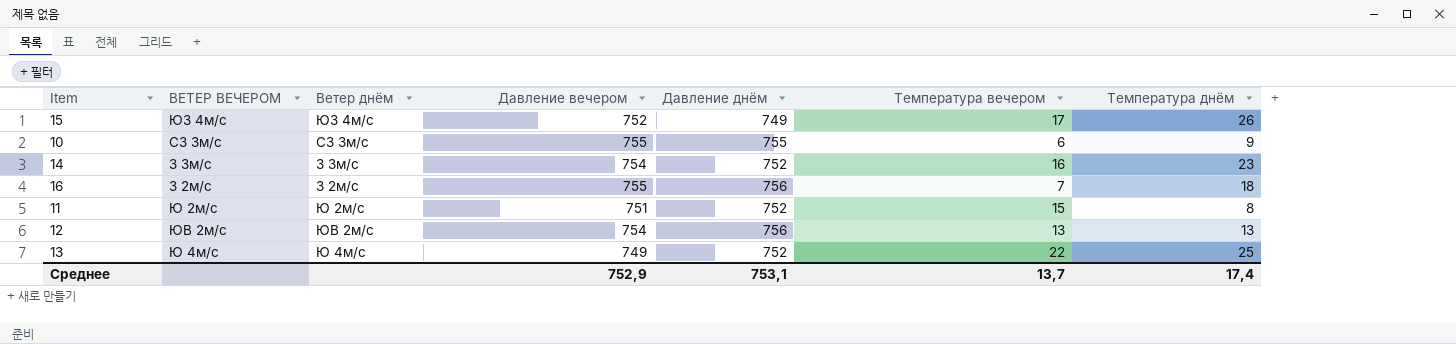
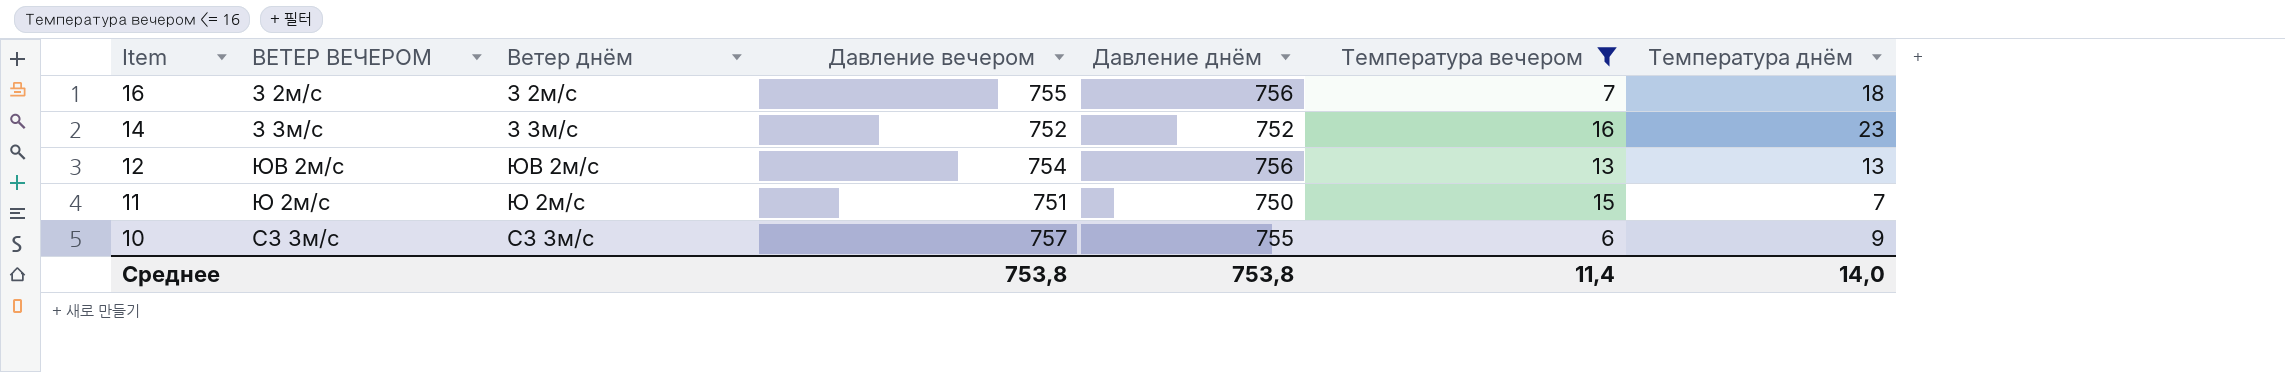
filter: none -> Температура вечером <= 16
row order: none -> Item descending
14 | Давление вечером: 754 -> 752
11 | Давление днём: 752 -> 750
11 | Температура днём: 8 -> 7
10 | Давление вечером: 755 -> 757
Среднее | Давление вечером: 752,9 -> 753,8
Среднее | Давление днём: 753,1 -> 753,8
Среднее | Температура вечером: 13,7 -> 11,4
Среднее | Температура днём: 17,4 -> 14,0

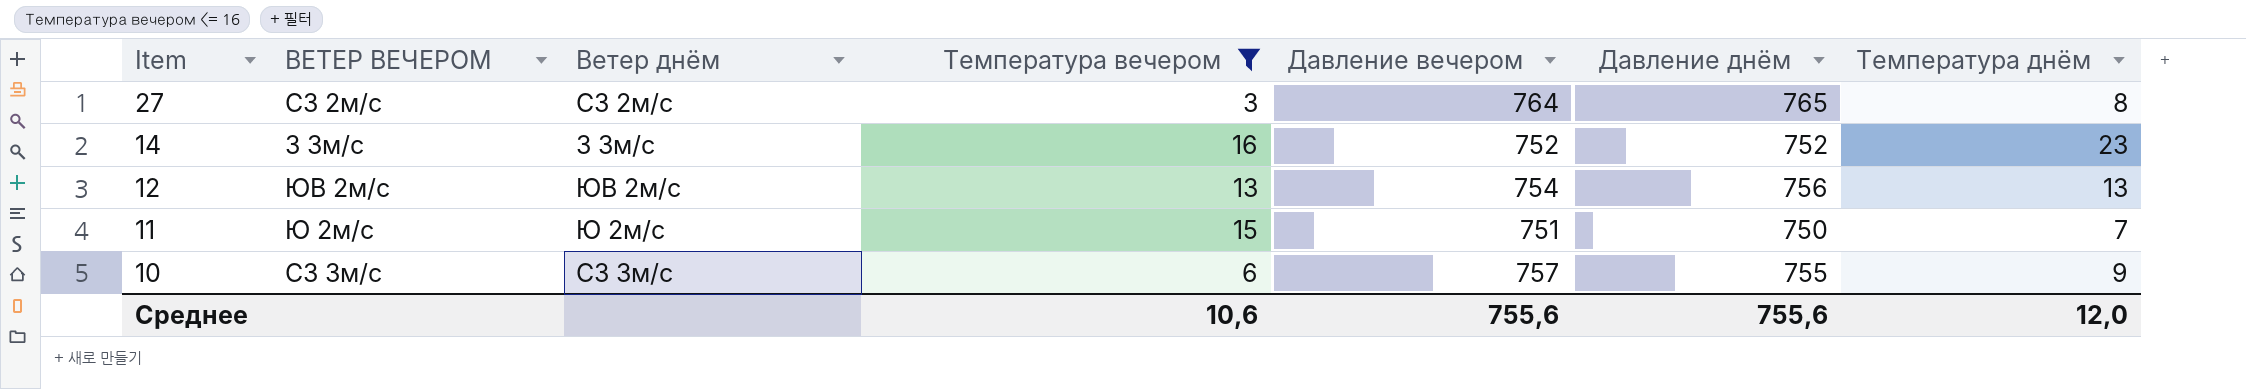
column Температура вечером | position: 6 -> 4
row 16: З 2м/с | З 2м/с | 755 | 756 | 7 | 18 -> none
row 27: none -> СЗ 2м/с | СЗ 2м/с | 3 | 764 | 765 | 8
Среднее | Температура вечером: 11,4 -> 10,6
Среднее | Давление вечером: 753,8 -> 755,6
Среднее | Давление днём: 753,8 -> 755,6
Среднее | Температура днём: 14,0 -> 12,0

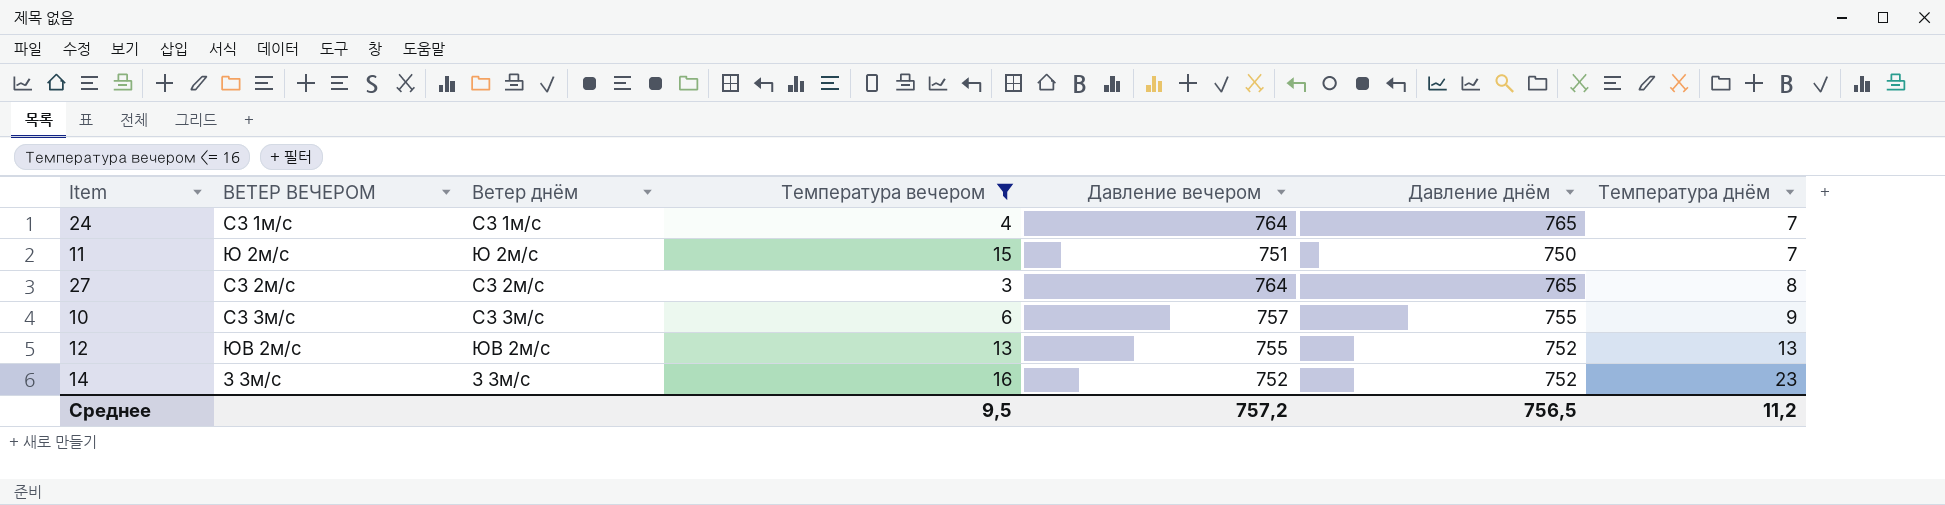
row order: Item descending -> Температура днём ascending
row 24: none -> СЗ 1м/с | СЗ 1м/с | 4 | 764 | 765 | 7
12 | Давление вечером: 754 -> 755
12 | Давление днём: 756 -> 752
Среднее | Температура вечером: 10,6 -> 9,5
Среднее | Давление вечером: 755,6 -> 757,2
Среднее | Давление днём: 755,6 -> 756,5
Среднее | Температура днём: 12,0 -> 11,2

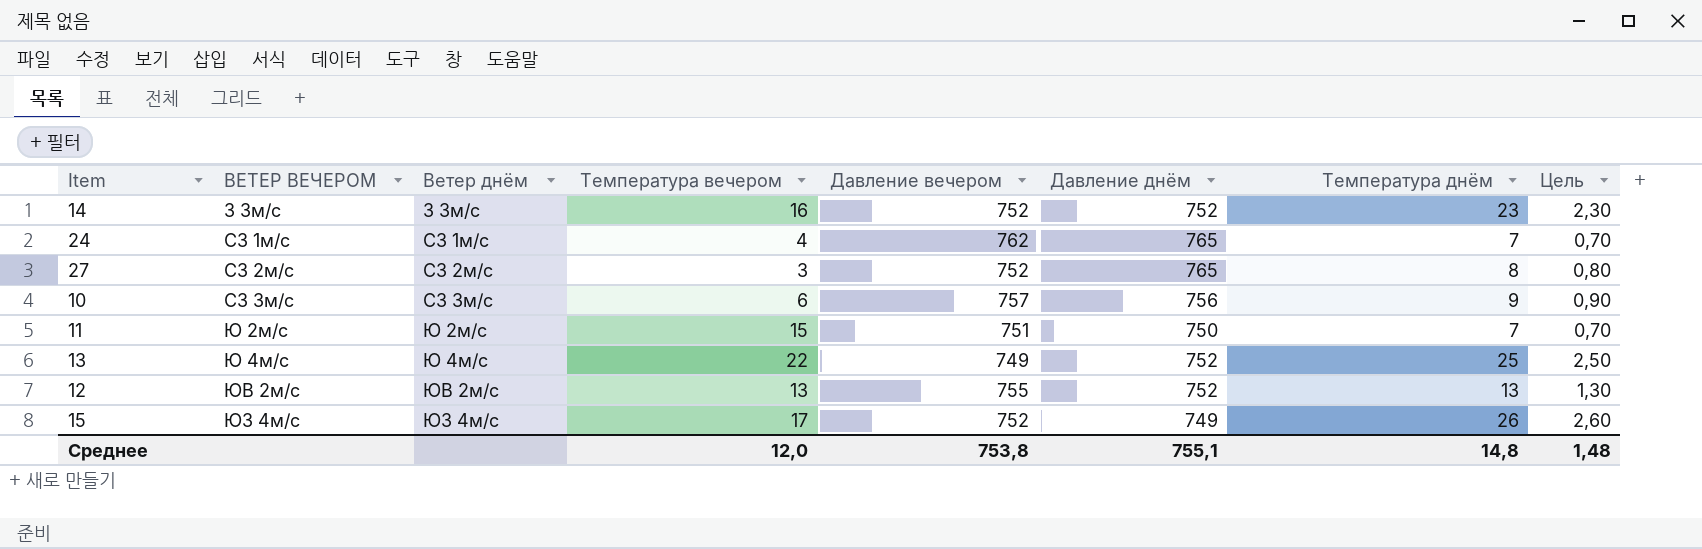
filter: Температура вечером <= 16 -> none
row order: Температура днём ascending -> ВЕТЕР ВЕЧЕРОМ ascending
column Цель | formula: none -> [Температура днём] * 0,1
24 | Давление вечером: 764 -> 762
27 | Давление вечером: 764 -> 752
10 | Давление днём: 755 -> 756
Среднее | Температура вечером: 9,5 -> 12,0
Среднее | Давление вечером: 757,2 -> 753,8
Среднее | Давление днём: 756,5 -> 755,1
Среднее | Температура днём: 11,2 -> 14,8

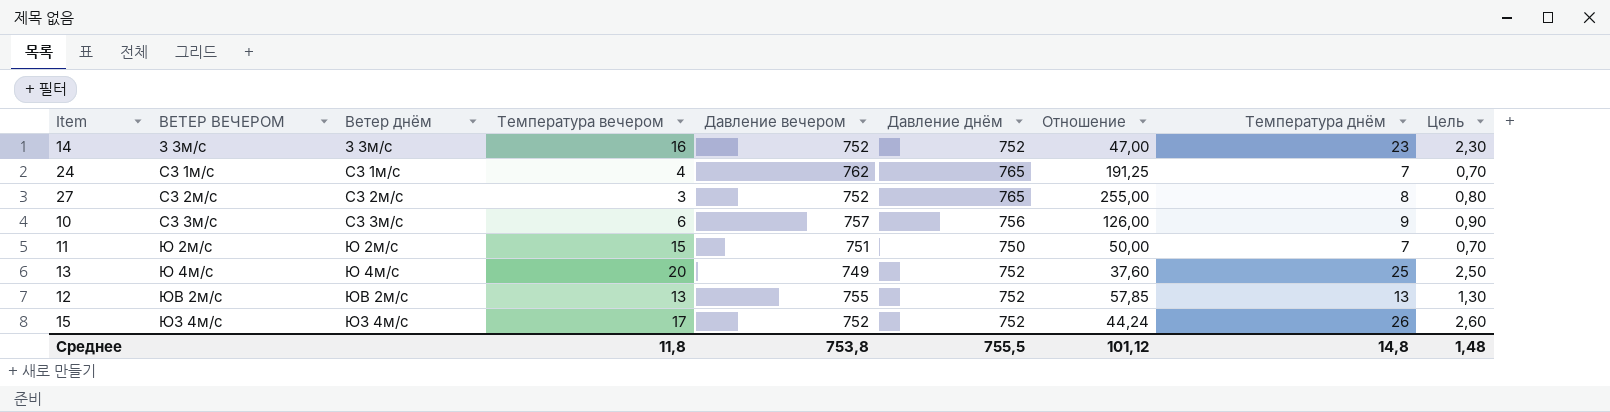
column Отношение | formula: none -> [Давление днём] / [Температура вечером]
13 | Температура вечером: 22 -> 20
15 | Давление днём: 749 -> 752
Среднее | Температура вечером: 12,0 -> 11,8
Среднее | Давление днём: 755,1 -> 755,5

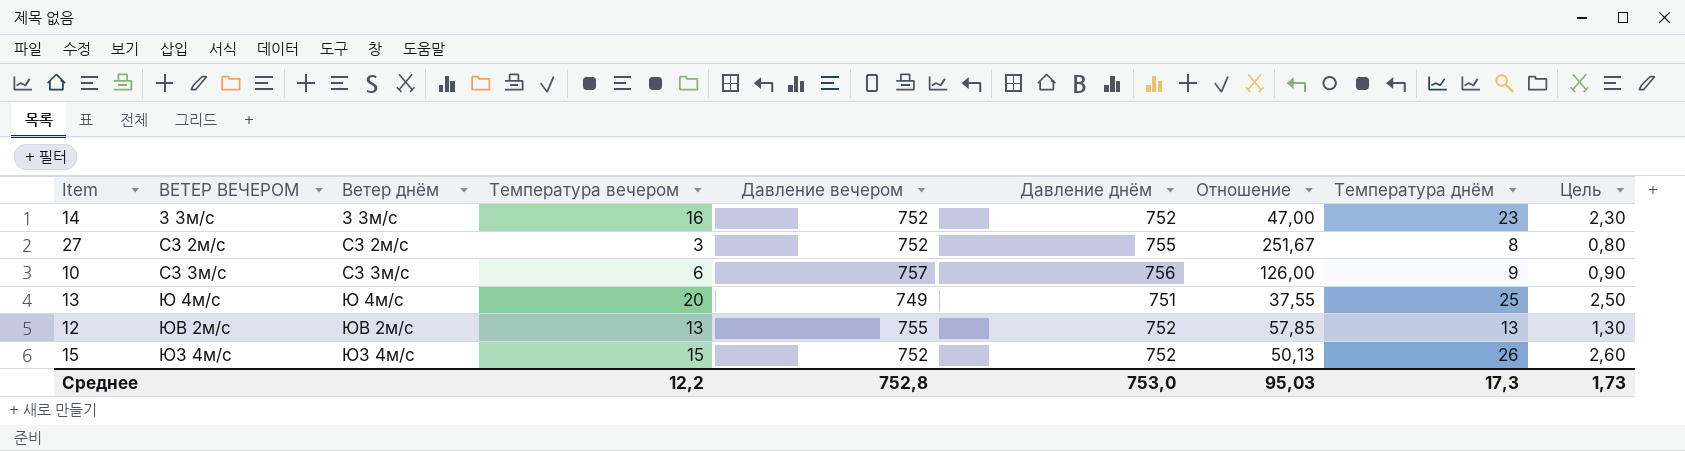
row 24: СЗ 1м/с | СЗ 1м/с | 4 | 762 | 765 | 191,25 | 7 | 0,70 -> none
row 11: Ю 2м/с | Ю 2м/с | 15 | 751 | 750 | 50,00 | 7 | 0,70 -> none
27 | Давление днём: 765 -> 755
27 | Отношение: 255,00 -> 251,67
13 | Давление днём: 752 -> 751
13 | Отношение: 37,60 -> 37,55
15 | Температура вечером: 17 -> 15
15 | Отношение: 44,24 -> 50,13
Среднее | Температура вечером: 11,8 -> 12,2
Среднее | Давление вечером: 753,8 -> 752,8
Среднее | Давление днём: 755,5 -> 753,0
Среднее | Отношение: 101,12 -> 95,03
Среднее | Температура днём: 14,8 -> 17,3
Среднее | Цель: 1,48 -> 1,73

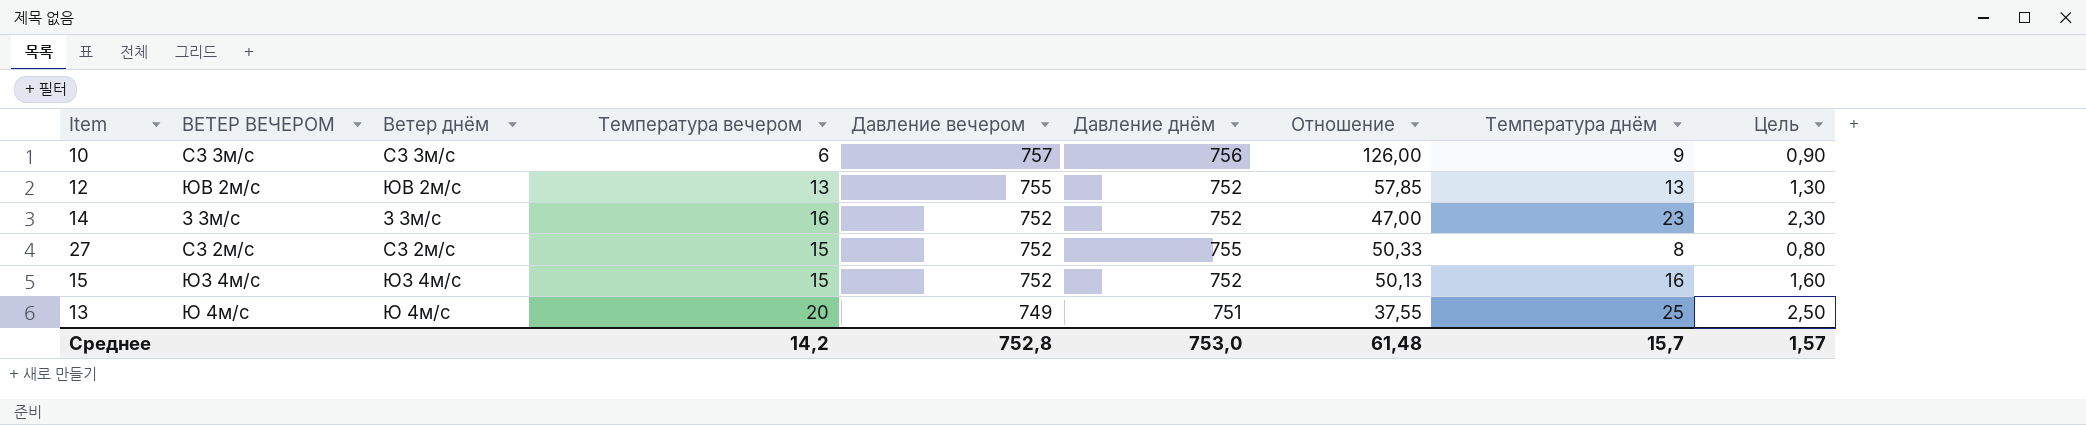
row order: ВЕТЕР ВЕЧЕРОМ ascending -> Давление вечером descending
27 | Температура вечером: 3 -> 15
27 | Отношение: 251,67 -> 50,33
15 | Температура днём: 26 -> 16
15 | Цель: 2,60 -> 1,60
Среднее | Температура вечером: 12,2 -> 14,2
Среднее | Отношение: 95,03 -> 61,48
Среднее | Температура днём: 17,3 -> 15,7
Среднее | Цель: 1,73 -> 1,57

